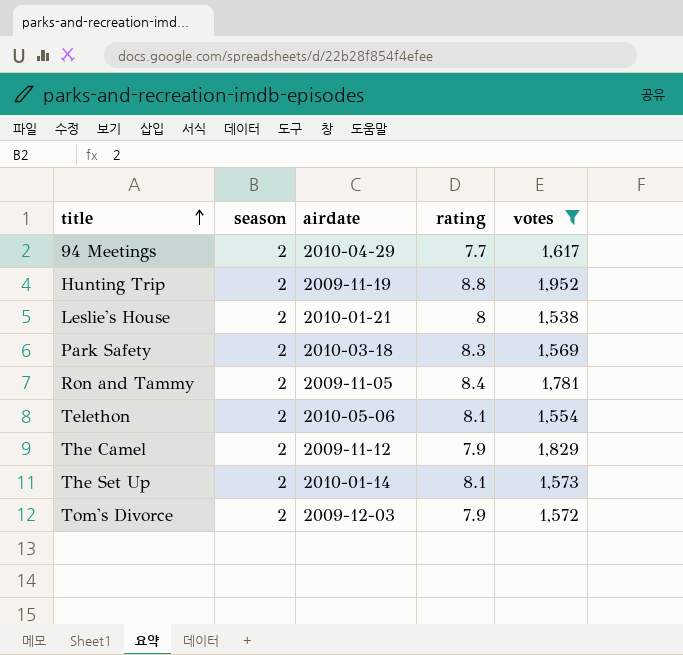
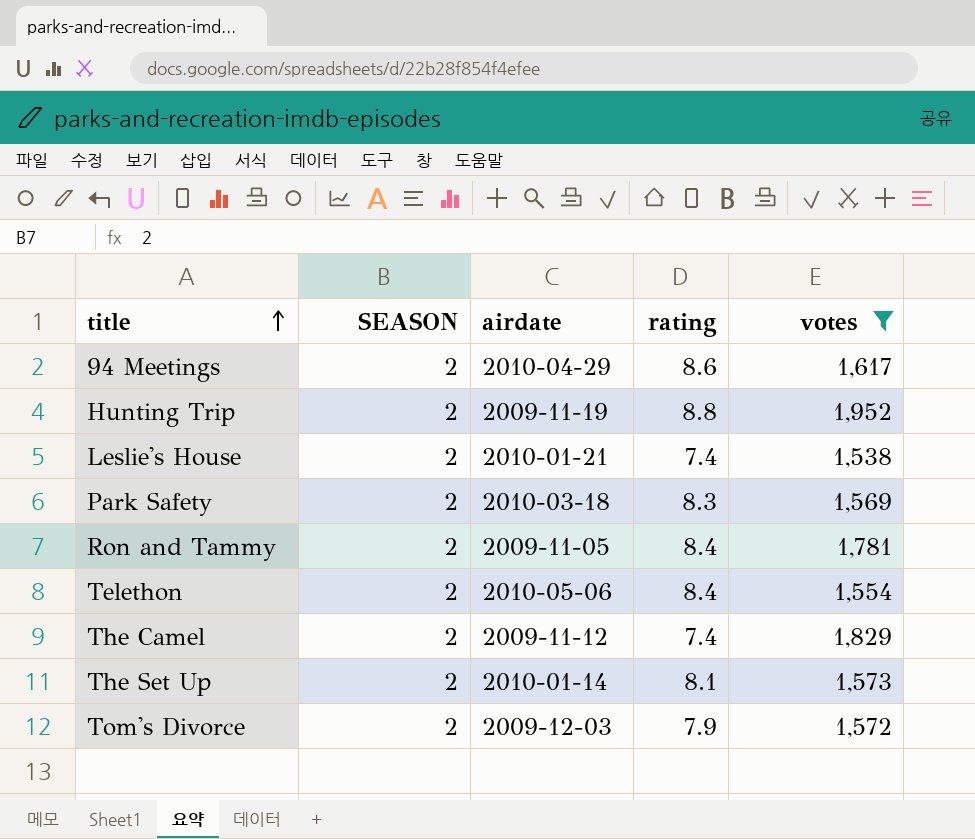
column name: season -> SEASON
94 Meetings | rating: 7.7 -> 8.6
Leslie's House | rating: 8 -> 7.4
Telethon | rating: 8.1 -> 8.4
The Camel | rating: 7.9 -> 7.4

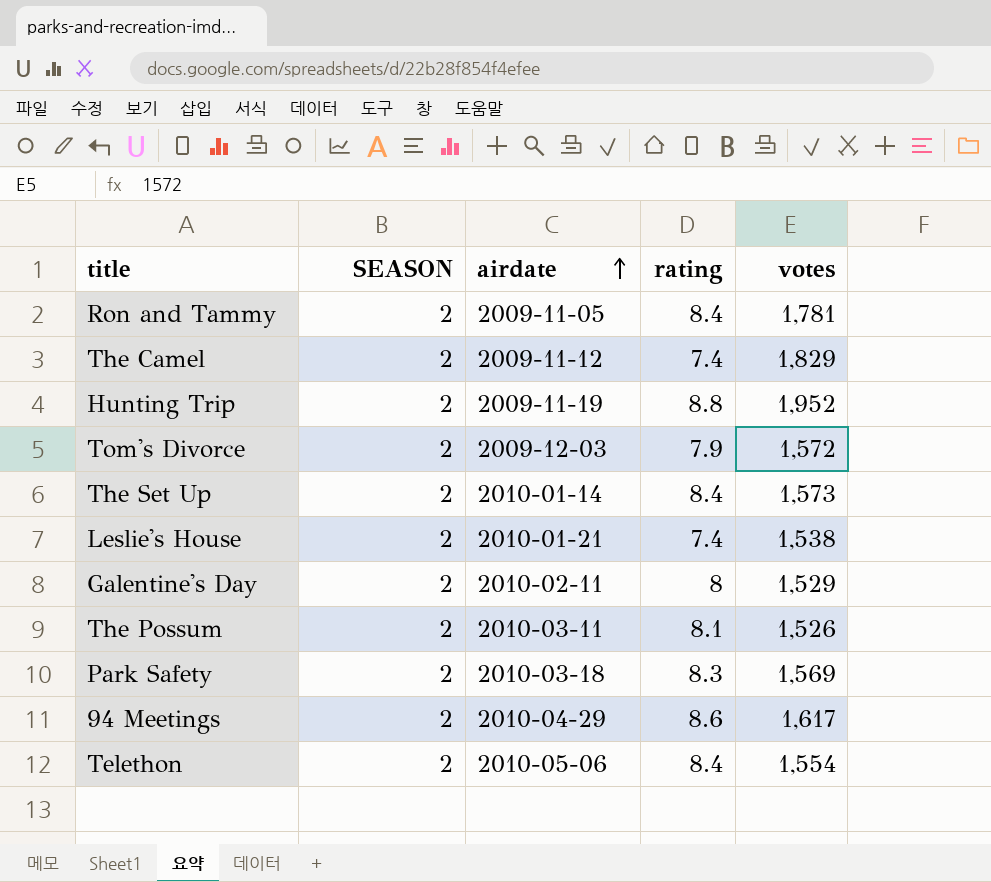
filter: votes >= 1,538 -> none
row order: title ascending -> airdate ascending
The Set Up | rating: 8.1 -> 8.4

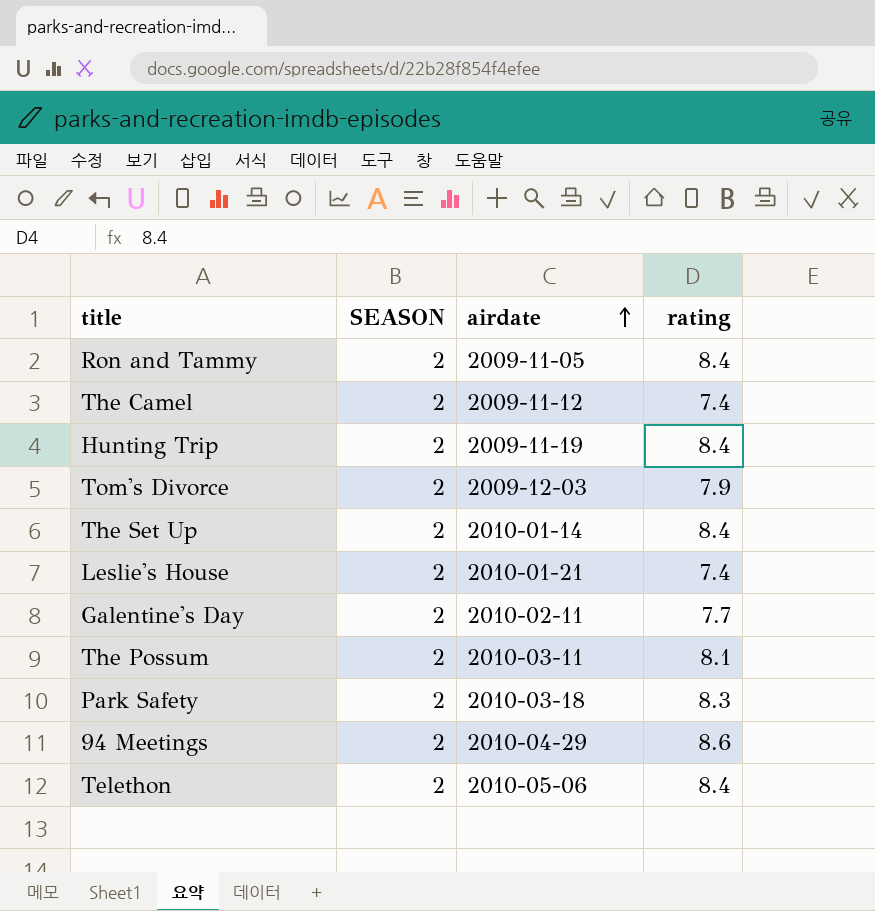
column votes | position: 5 -> none
Hunting Trip | rating: 8.8 -> 8.4
Galentine's Day | rating: 8 -> 7.7

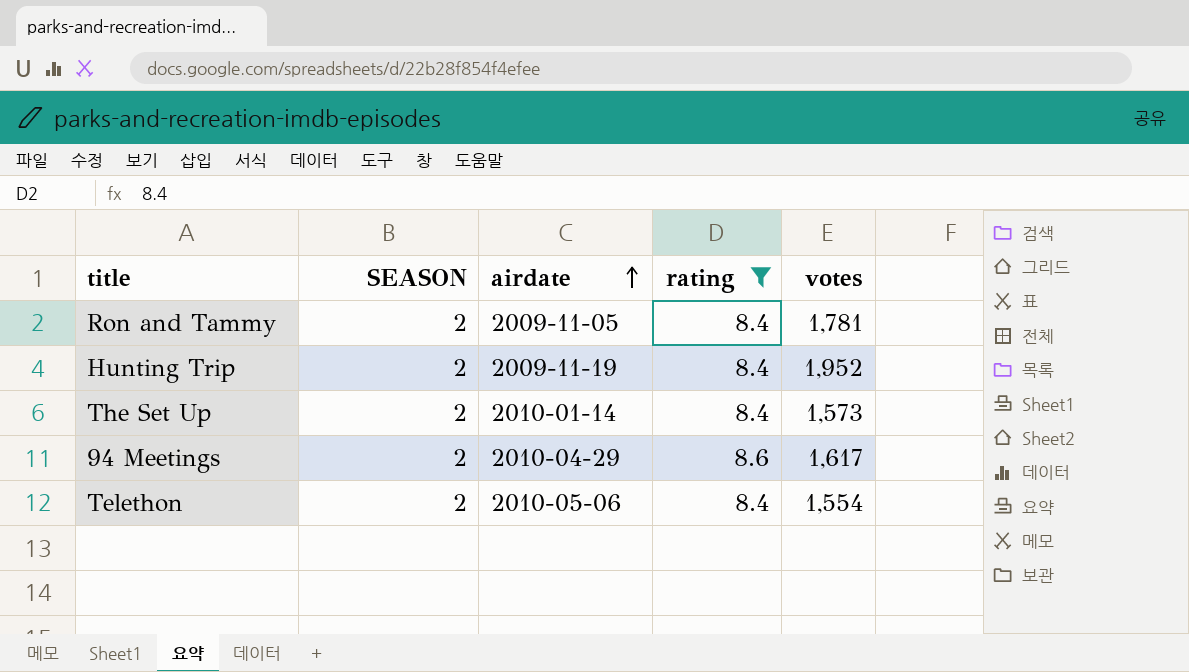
filter: none -> rating >= 8.4
column votes | position: none -> 5

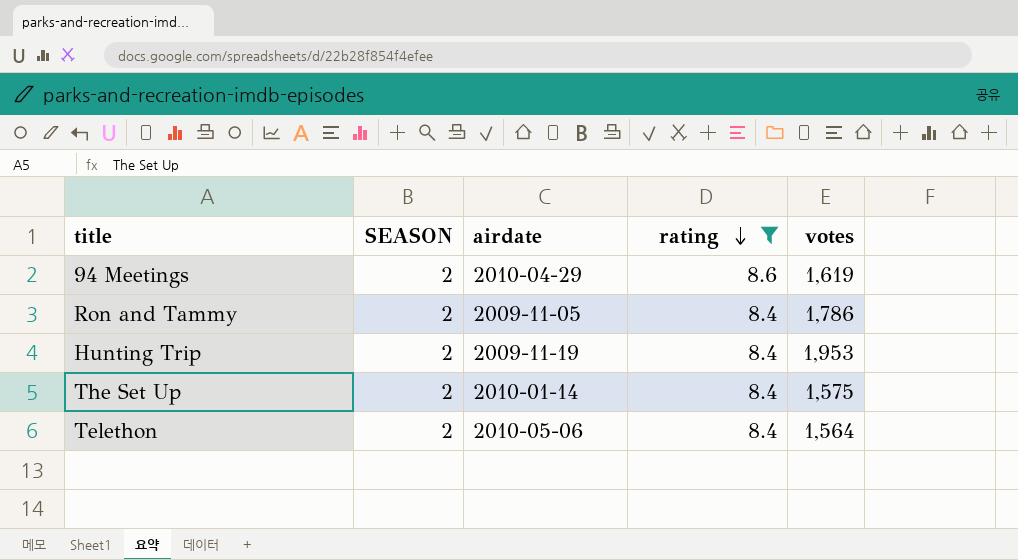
row order: airdate ascending -> rating descending
94 Meetings | votes: 1,617 -> 1,619
Ron and Tammy | votes: 1,781 -> 1,786
Hunting Trip | votes: 1,952 -> 1,953
The Set Up | votes: 1,573 -> 1,575
Telethon | votes: 1,554 -> 1,564

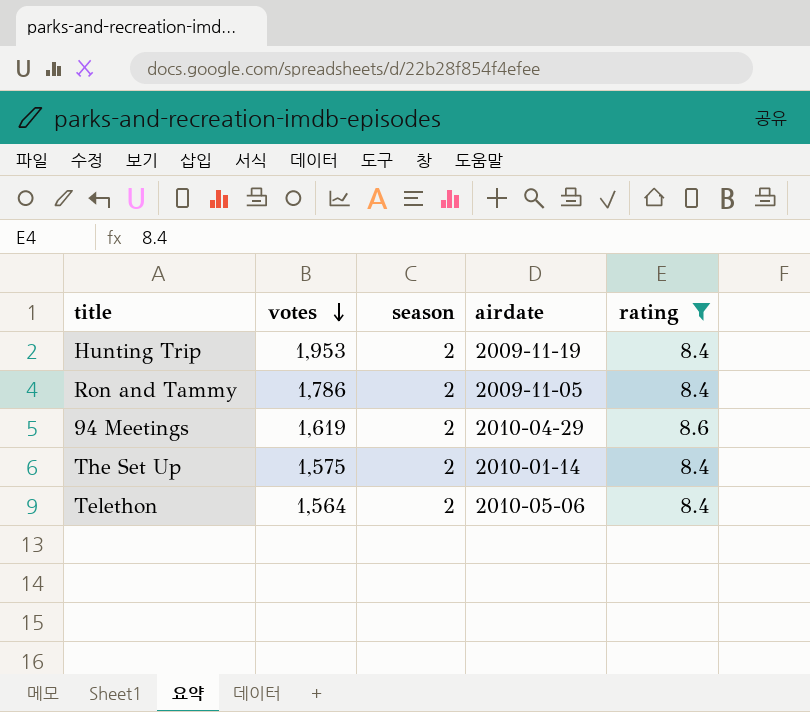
row order: rating descending -> votes descending
column votes | position: 5 -> 2
column name: SEASON -> season

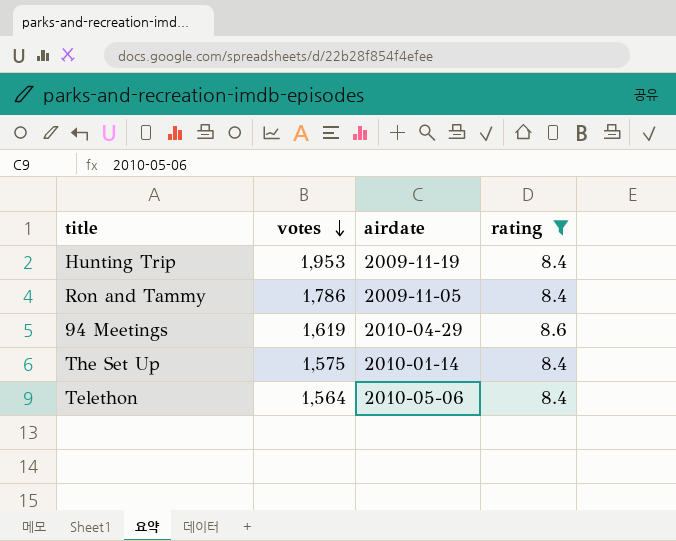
column season | position: 3 -> none

